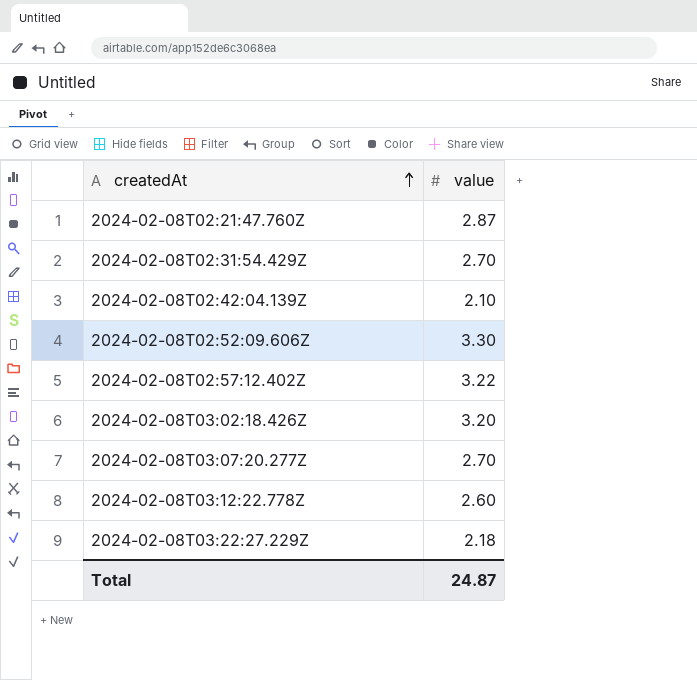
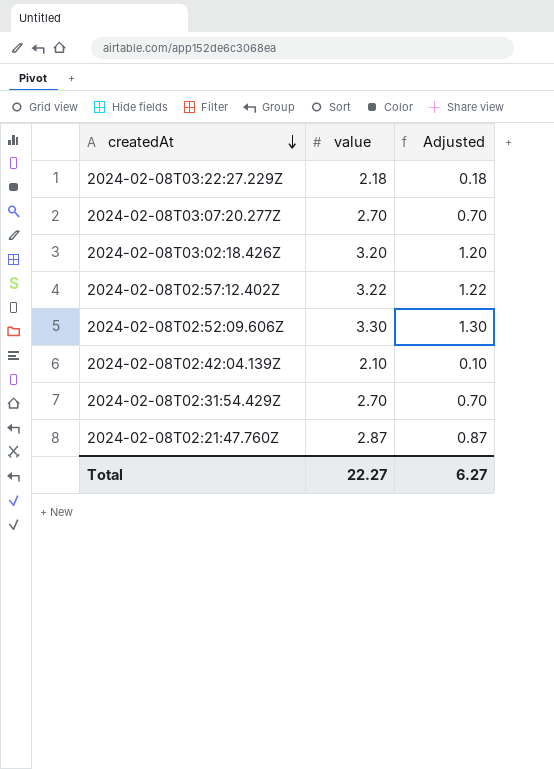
row order: createdAt ascending -> createdAt descending
column Adjusted | formula: none -> [value] - 2
row 2024-02-08T03:12:22.778Z: 2.60 -> none
Total | value: 24.87 -> 22.27

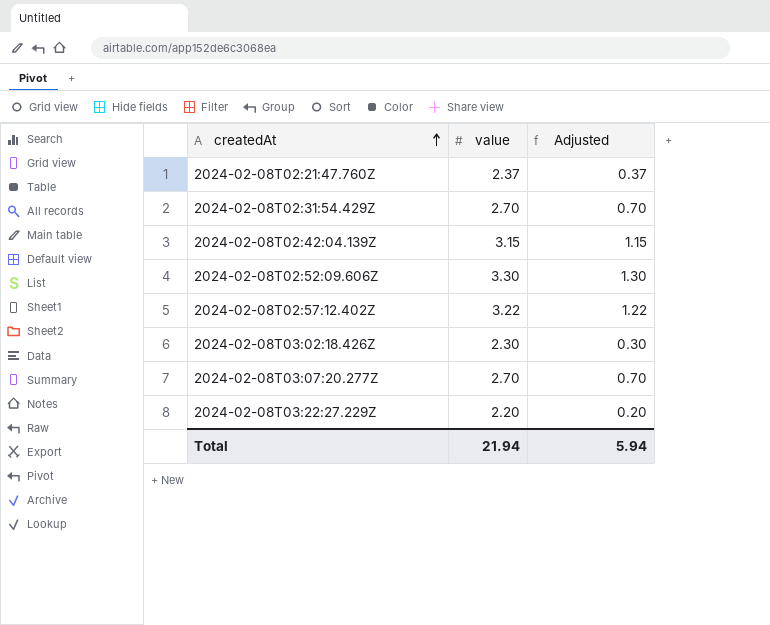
row order: createdAt descending -> createdAt ascending
2024-02-08T02:21:47.760Z | value: 2.87 -> 2.37
2024-02-08T02:21:47.760Z | Adjusted: 0.87 -> 0.37
2024-02-08T02:42:04.139Z | value: 2.10 -> 3.15
2024-02-08T02:42:04.139Z | Adjusted: 0.10 -> 1.15
2024-02-08T03:02:18.426Z | value: 3.20 -> 2.30
2024-02-08T03:02:18.426Z | Adjusted: 1.20 -> 0.30
2024-02-08T03:22:27.229Z | value: 2.18 -> 2.20
2024-02-08T03:22:27.229Z | Adjusted: 0.18 -> 0.20
Total | value: 22.27 -> 21.94
Total | Adjusted: 6.27 -> 5.94

